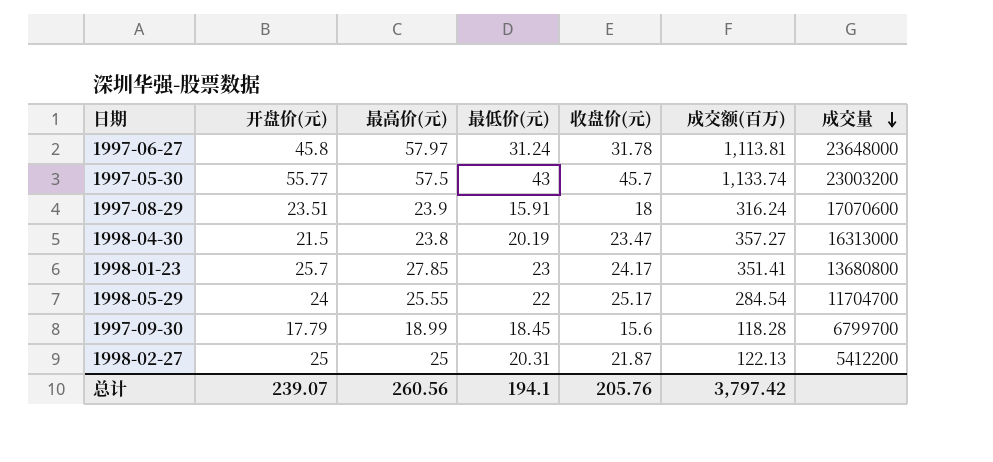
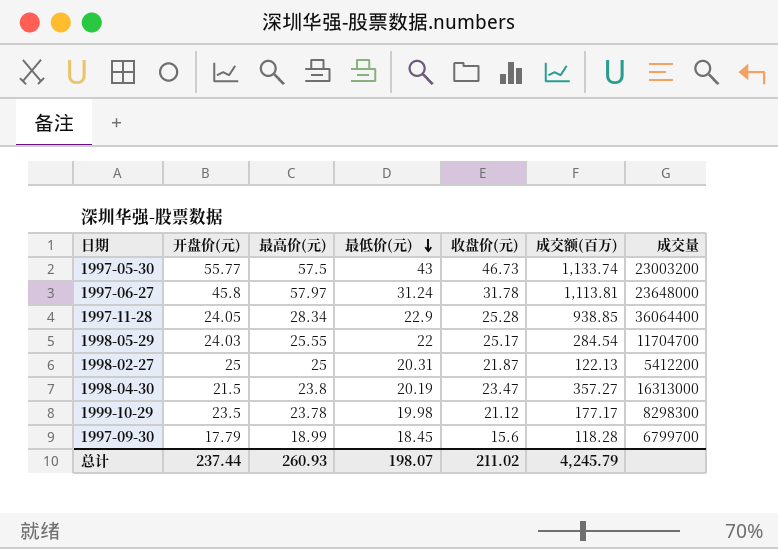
row order: 成交量 descending -> 最低价(元) descending
row 1997-08-29: 23.51 | 23.9 | 15.91 | 18 | 316.24 | 17070600 -> none
row 1998-01-23: 25.7 | 27.85 | 23 | 24.17 | 351.41 | 13680800 -> none
1997-05-30 | 收盘价(元): 45.7 -> 46.73
row 1997-11-28: none -> 24.05 | 28.34 | 22.9 | 25.28 | 938.85 | 36064400
1998-05-29 | 开盘价(元): 24 -> 24.03
row 1999-10-29: none -> 23.5 | 23.78 | 19.98 | 21.12 | 177.17 | 8298300
总计 | 开盘价(元): 239.07 -> 237.44
总计 | 最高价(元): 260.56 -> 260.93
总计 | 最低价(元): 194.1 -> 198.07
总计 | 收盘价(元): 205.76 -> 211.02
总计 | 成交额(百万): 3,797.42 -> 4,245.79

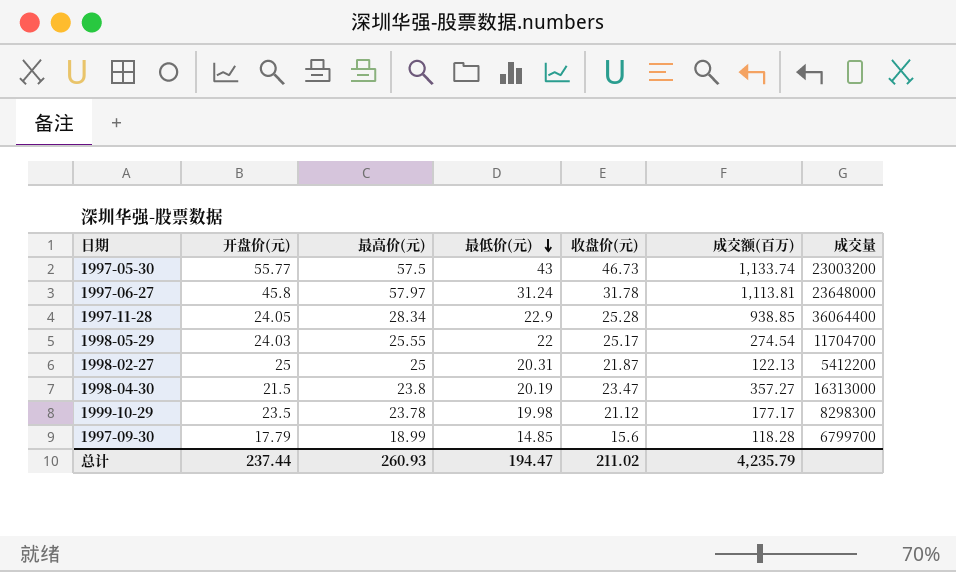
1998-05-29 | 成交额(百万): 284.54 -> 274.54
1997-09-30 | 最低价(元): 18.45 -> 14.85
总计 | 最低价(元): 198.07 -> 194.47
总计 | 成交额(百万): 4,245.79 -> 4,235.79

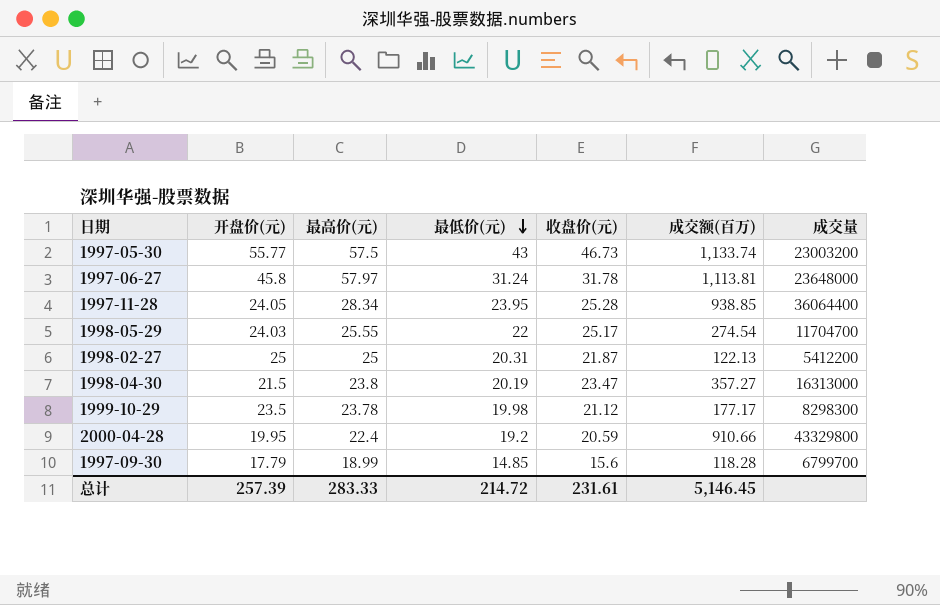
1997-11-28 | 最低价(元): 22.9 -> 23.95
row 2000-04-28: none -> 19.95 | 22.4 | 19.2 | 20.59 | 910.66 | 43329800
总计 | 开盘价(元): 237.44 -> 257.39
总计 | 最高价(元): 260.93 -> 283.33
总计 | 最低价(元): 194.47 -> 214.72
总计 | 收盘价(元): 211.02 -> 231.61
总计 | 成交额(百万): 4,235.79 -> 5,146.45

